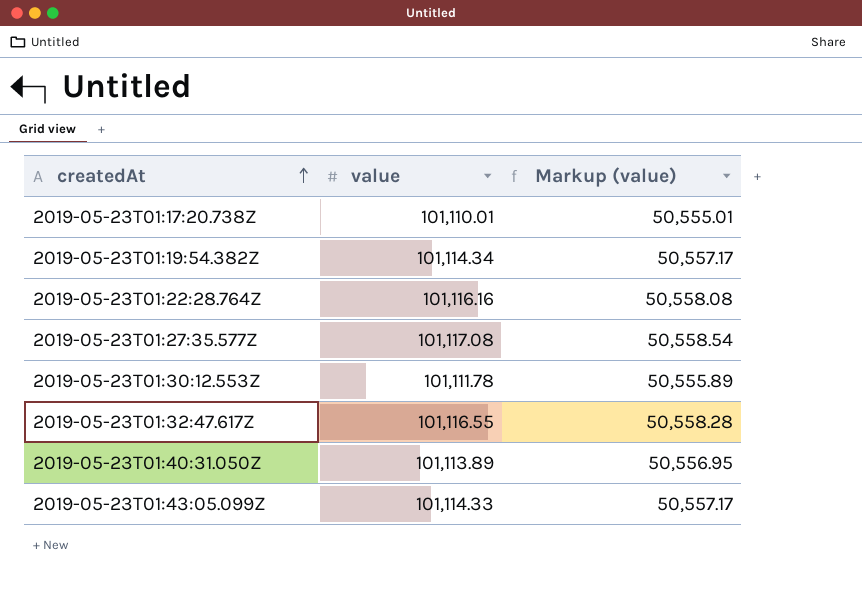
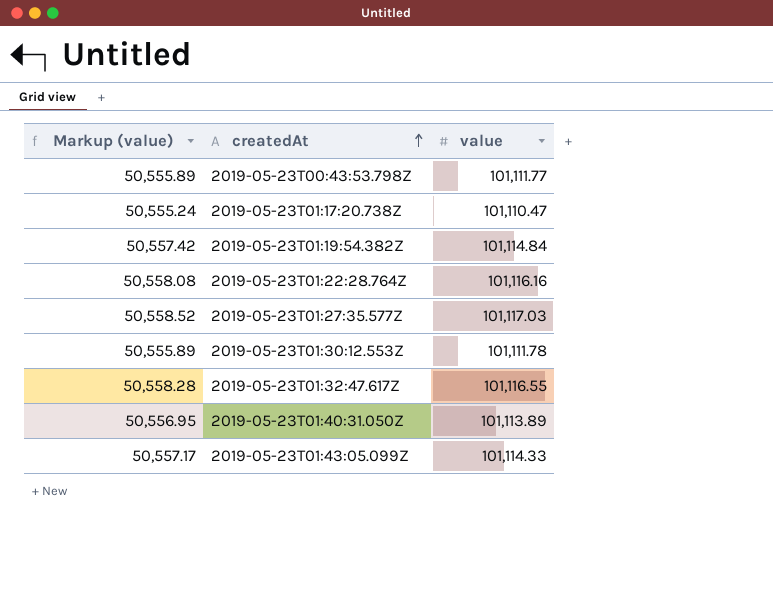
column Markup (value) | position: 3 -> 1
row 2019-05-23T00:43:53.798Z: none -> 50,555.89 | 101,111.77
2019-05-23T01:17:20.738Z | Markup (value): 50,555.01 -> 50,555.24
2019-05-23T01:17:20.738Z | value: 101,110.01 -> 101,110.47
2019-05-23T01:19:54.382Z | Markup (value): 50,557.17 -> 50,557.42
2019-05-23T01:19:54.382Z | value: 101,114.34 -> 101,114.84
2019-05-23T01:27:35.577Z | Markup (value): 50,558.54 -> 50,558.52
2019-05-23T01:27:35.577Z | value: 101,117.08 -> 101,117.03

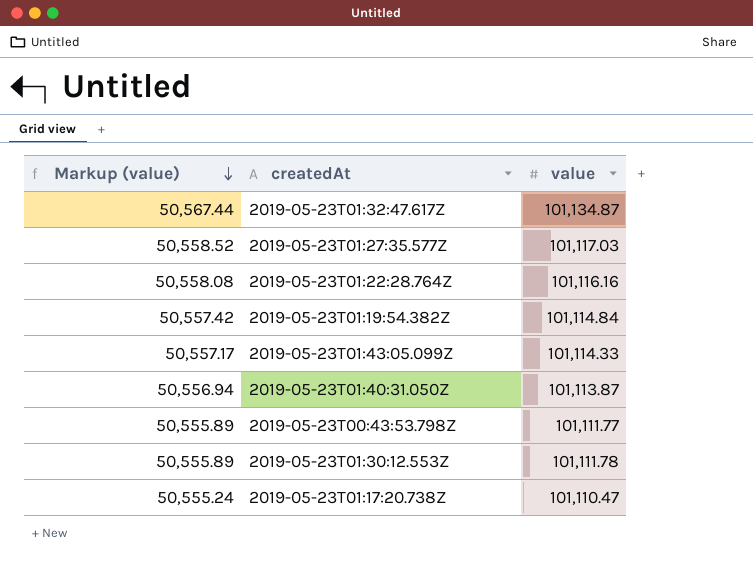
row order: createdAt ascending -> Markup (value) descending
2019-05-23T01:32:47.617Z | Markup (value): 50,558.28 -> 50,567.44
2019-05-23T01:32:47.617Z | value: 101,116.55 -> 101,134.87
2019-05-23T01:40:31.050Z | Markup (value): 50,556.95 -> 50,556.94
2019-05-23T01:40:31.050Z | value: 101,113.89 -> 101,113.87

